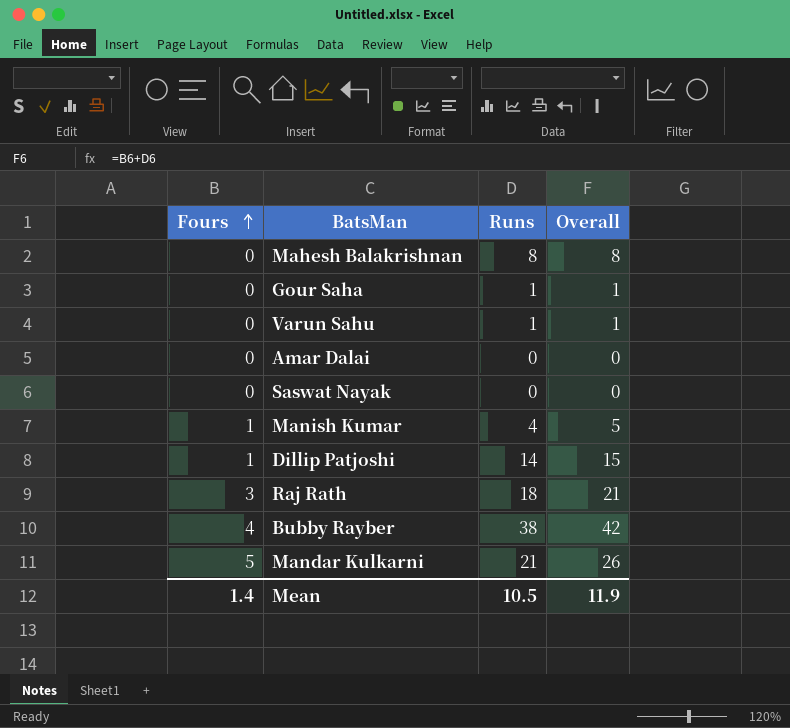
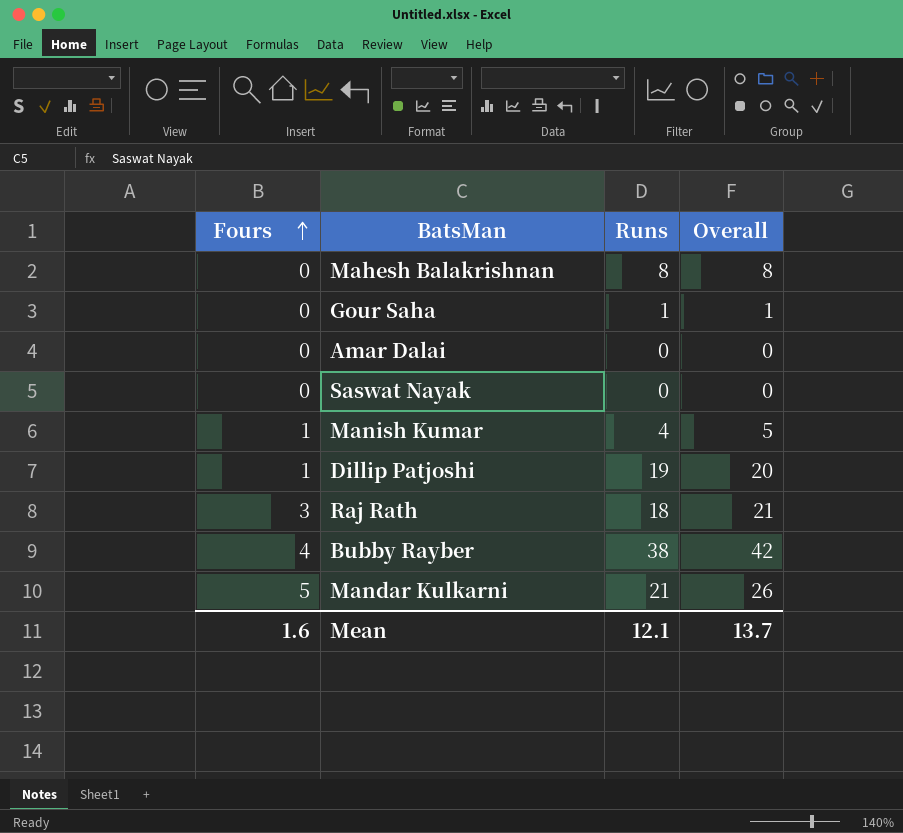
row Varun Sahu: 0 | 1 | 1 -> none
Dillip Patjoshi | Runs: 14 -> 19
Dillip Patjoshi | Overall: 15 -> 20
Mean | Fours: 1.4 -> 1.6
Mean | Runs: 10.5 -> 12.1
Mean | Overall: 11.9 -> 13.7

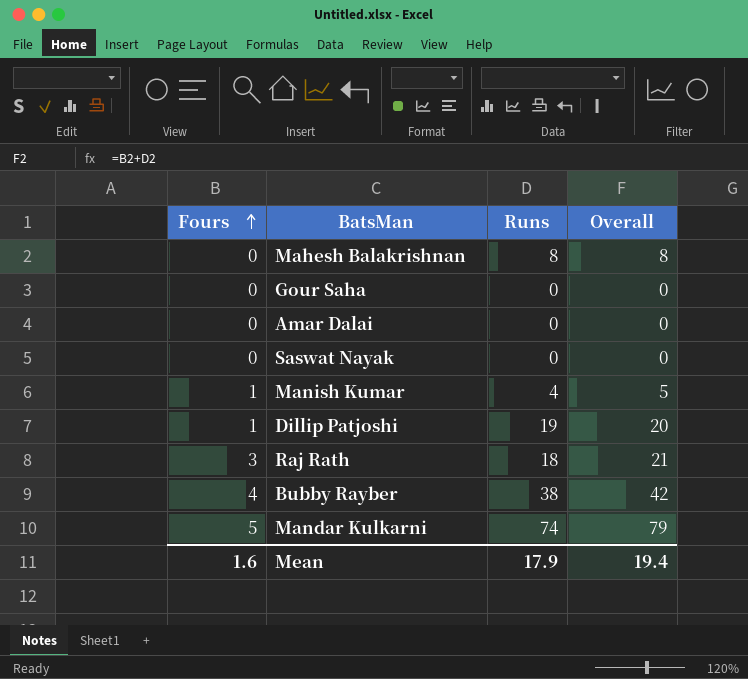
Gour Saha | Runs: 1 -> 0
Gour Saha | Overall: 1 -> 0
Mandar Kulkarni | Runs: 21 -> 74
Mandar Kulkarni | Overall: 26 -> 79
Mean | Runs: 12.1 -> 17.9
Mean | Overall: 13.7 -> 19.4

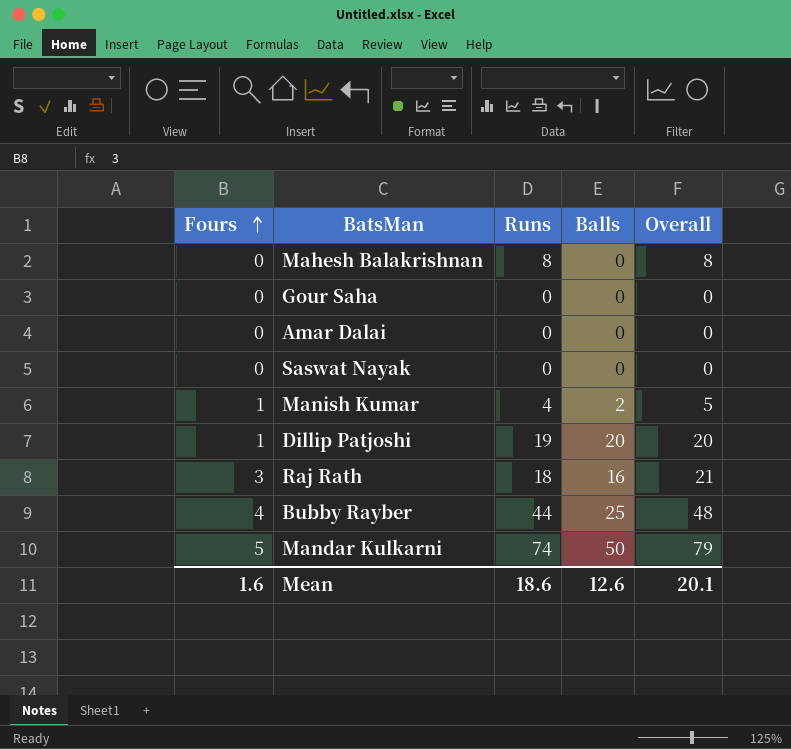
column Balls | position: none -> 4
Bubby Rayber | Runs: 38 -> 44
Bubby Rayber | Overall: 42 -> 48
Mean | Runs: 17.9 -> 18.6
Mean | Overall: 19.4 -> 20.1

